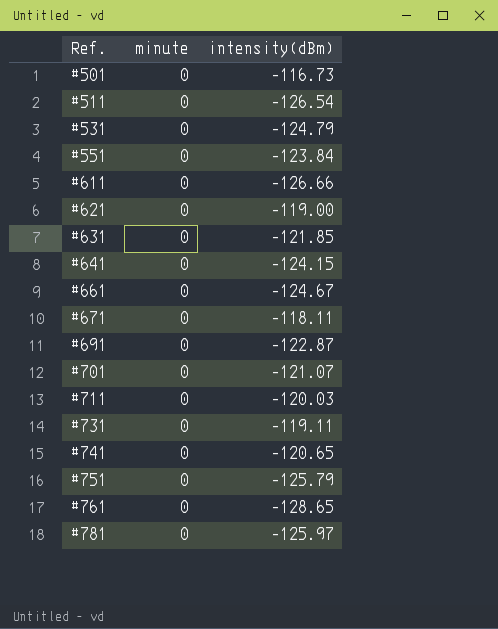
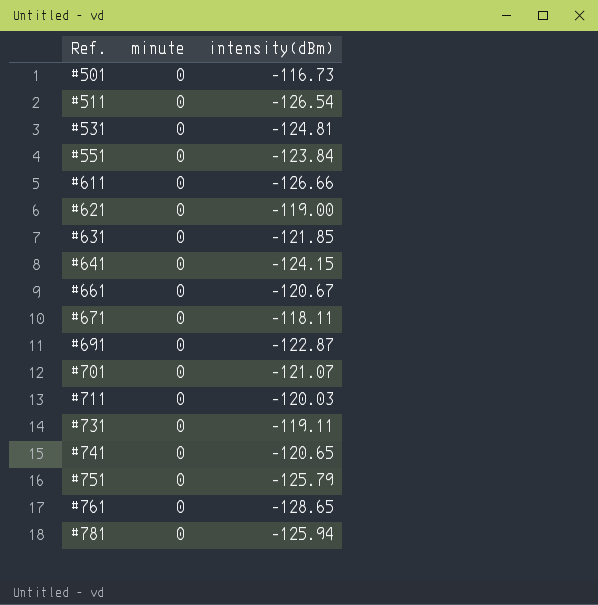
#531 | intensity(dBm): -124.79 -> -124.81
#661 | intensity(dBm): -124.67 -> -120.67
#781 | intensity(dBm): -125.97 -> -125.94

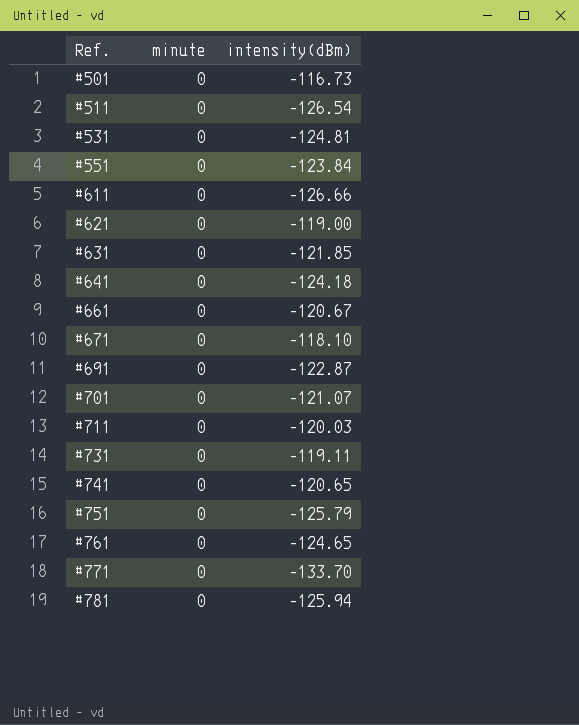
#641 | intensity(dBm): -124.15 -> -124.18
#671 | intensity(dBm): -118.11 -> -118.10
#761 | intensity(dBm): -128.65 -> -124.65
row #771: none -> 0 | -133.70

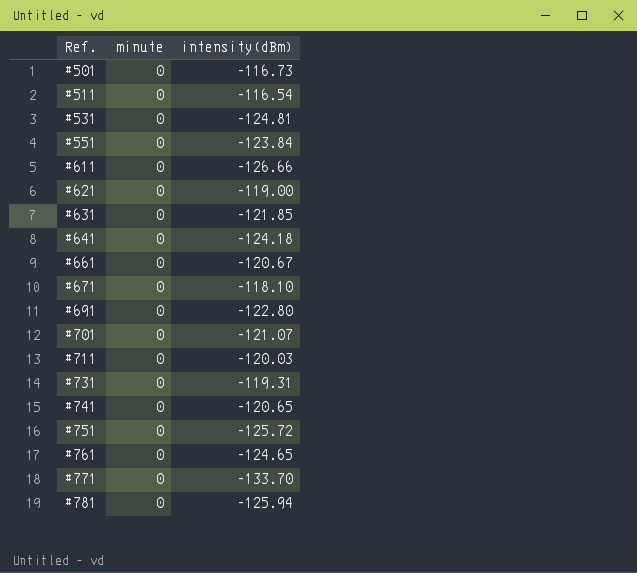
#511 | intensity(dBm): -126.54 -> -116.54
#691 | intensity(dBm): -122.87 -> -122.80
#731 | intensity(dBm): -119.11 -> -119.31
#751 | intensity(dBm): -125.79 -> -125.72

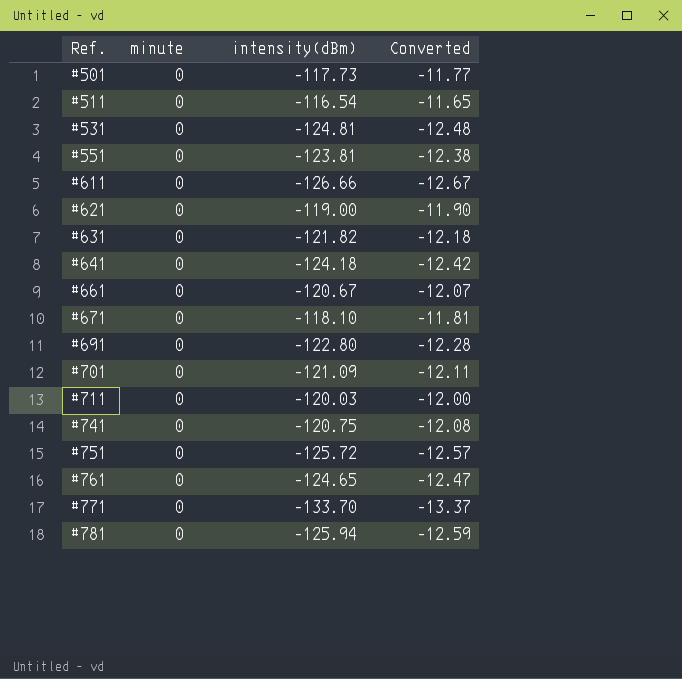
column Converted | formula: none -> [intensity(dBm)] * 0.1
row #731: 0 | -119.31 -> none
#501 | intensity(dBm): -116.73 -> -117.73
#551 | intensity(dBm): -123.84 -> -123.81
#631 | intensity(dBm): -121.85 -> -121.82
#701 | intensity(dBm): -121.07 -> -121.09
#741 | intensity(dBm): -120.65 -> -120.75

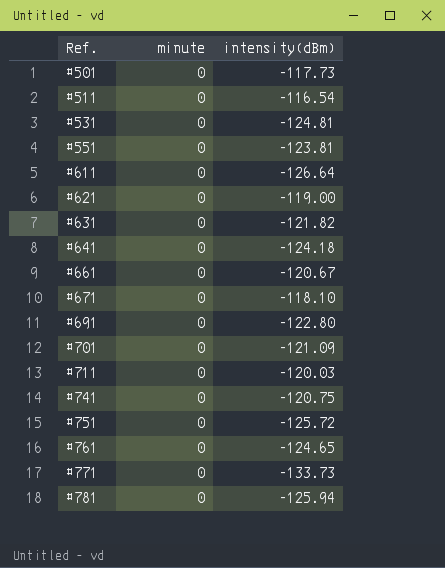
column Converted | formula: [intensity(dBm)] * 0.1 -> none
#611 | intensity(dBm): -126.66 -> -126.64
#771 | intensity(dBm): -133.70 -> -133.73

